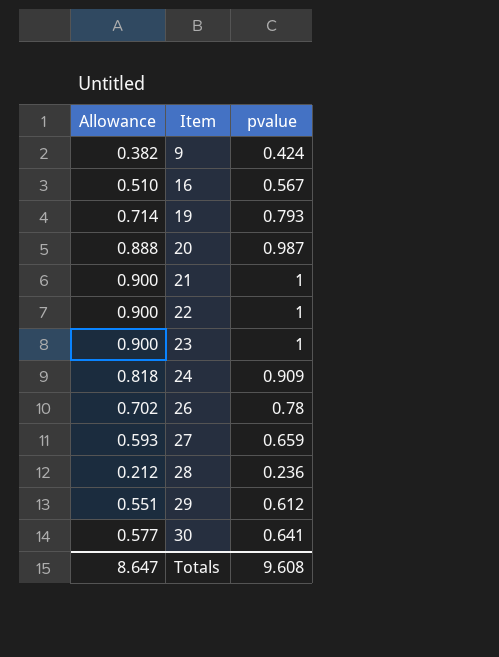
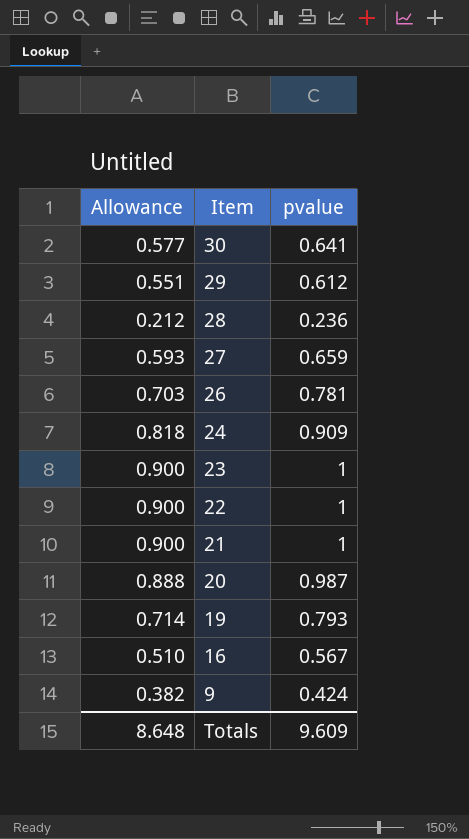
row order: Item ascending -> Item descending
26 | Allowance: 0.702 -> 0.703
26 | pvalue: 0.78 -> 0.781
Totals | Allowance: 8.647 -> 8.648
Totals | pvalue: 9.608 -> 9.609

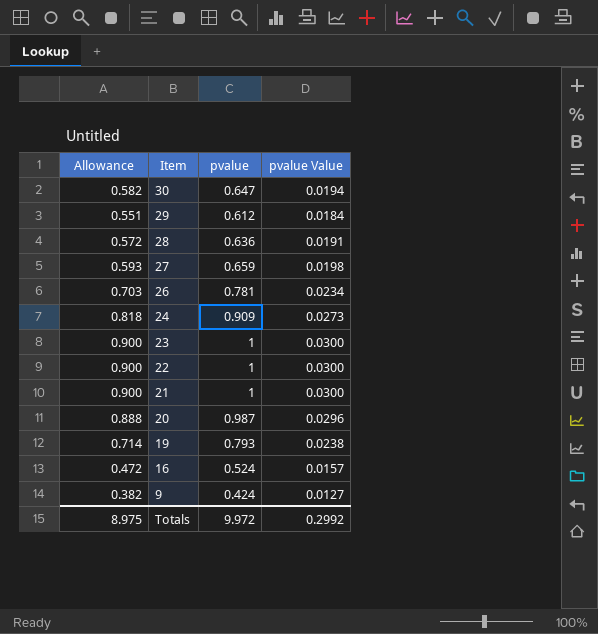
column pvalue Value | formula: none -> [pvalue] * 0.03
30 | Allowance: 0.577 -> 0.582
30 | pvalue: 0.641 -> 0.647
28 | Allowance: 0.212 -> 0.572
28 | pvalue: 0.236 -> 0.636
16 | Allowance: 0.510 -> 0.472
16 | pvalue: 0.567 -> 0.524
Totals | Allowance: 8.648 -> 8.975
Totals | pvalue: 9.609 -> 9.972

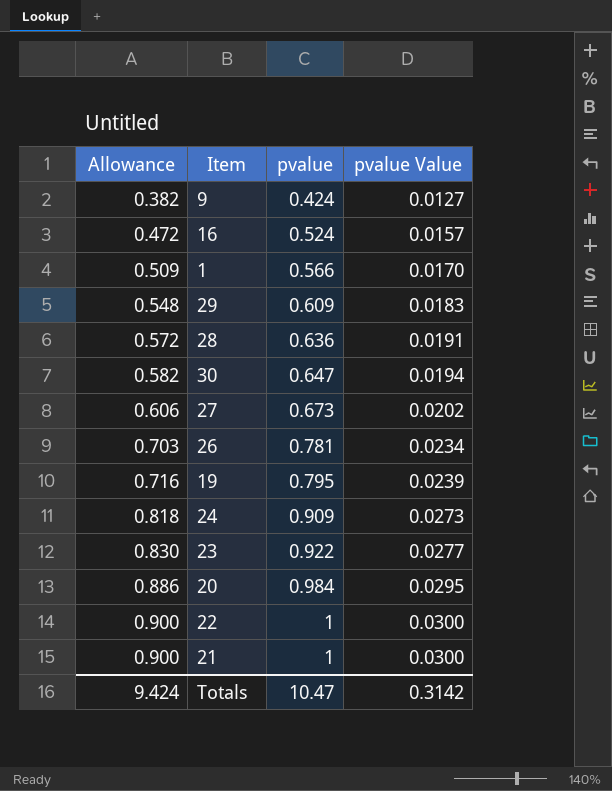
row order: Item descending -> Allowance ascending
row 1: none -> 0.509 | 0.566 | 0.0170
29 | Allowance: 0.551 -> 0.548
29 | pvalue: 0.612 -> 0.609
29 | pvalue Value: 0.0184 -> 0.0183
27 | Allowance: 0.593 -> 0.606
27 | pvalue: 0.659 -> 0.673
27 | pvalue Value: 0.0198 -> 0.0202
19 | Allowance: 0.714 -> 0.716
19 | pvalue: 0.793 -> 0.795
19 | pvalue Value: 0.0238 -> 0.0239
23 | Allowance: 0.900 -> 0.830
23 | pvalue: 1 -> 0.922
23 | pvalue Value: 0.0300 -> 0.0277
20 | Allowance: 0.888 -> 0.886
20 | pvalue: 0.987 -> 0.984
20 | pvalue Value: 0.0296 -> 0.0295
Totals | Allowance: 8.975 -> 9.424
Totals | pvalue: 9.972 -> 10.47
Totals | pvalue Value: 0.2992 -> 0.3142

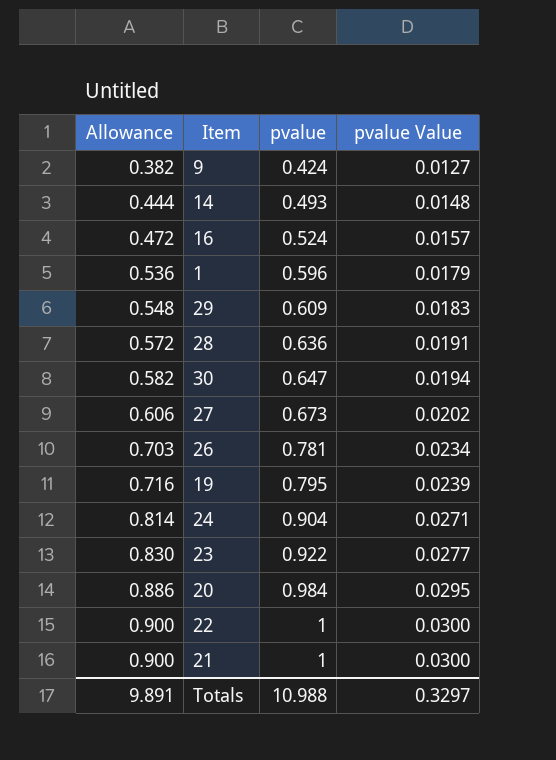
row 14: none -> 0.444 | 0.493 | 0.0148
1 | Allowance: 0.509 -> 0.536
1 | pvalue: 0.566 -> 0.596
1 | pvalue Value: 0.0170 -> 0.0179
24 | Allowance: 0.818 -> 0.814
24 | pvalue: 0.909 -> 0.904
24 | pvalue Value: 0.0273 -> 0.0271
Totals | Allowance: 9.424 -> 9.891
Totals | pvalue: 10.47 -> 10.988
Totals | pvalue Value: 0.3142 -> 0.3297

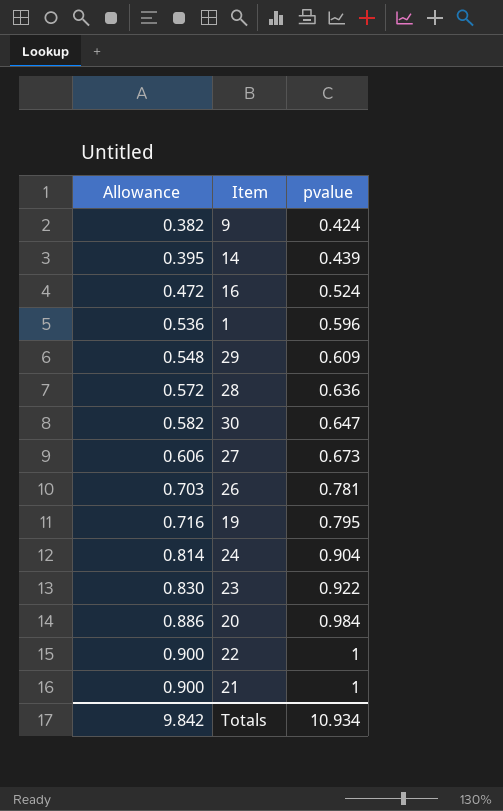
column pvalue Value | formula: [pvalue] * 0.03 -> none
14 | Allowance: 0.444 -> 0.395
14 | pvalue: 0.493 -> 0.439
Totals | Allowance: 9.891 -> 9.842
Totals | pvalue: 10.988 -> 10.934

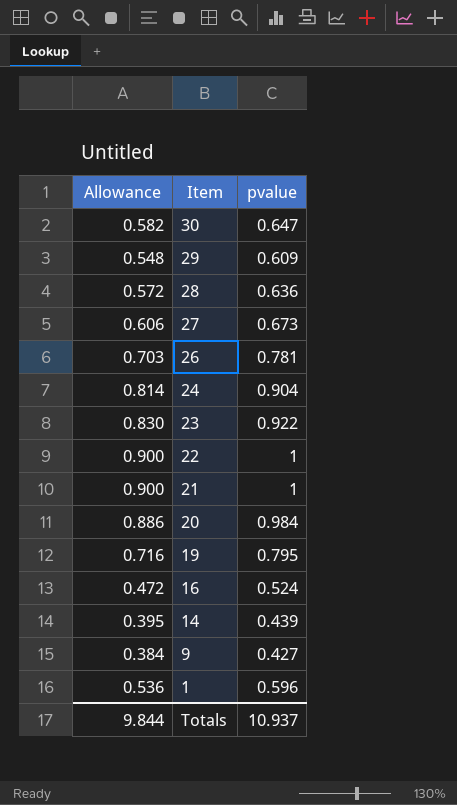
row order: Allowance ascending -> Item descending
9 | Allowance: 0.382 -> 0.384
9 | pvalue: 0.424 -> 0.427
Totals | Allowance: 9.842 -> 9.844
Totals | pvalue: 10.934 -> 10.937

